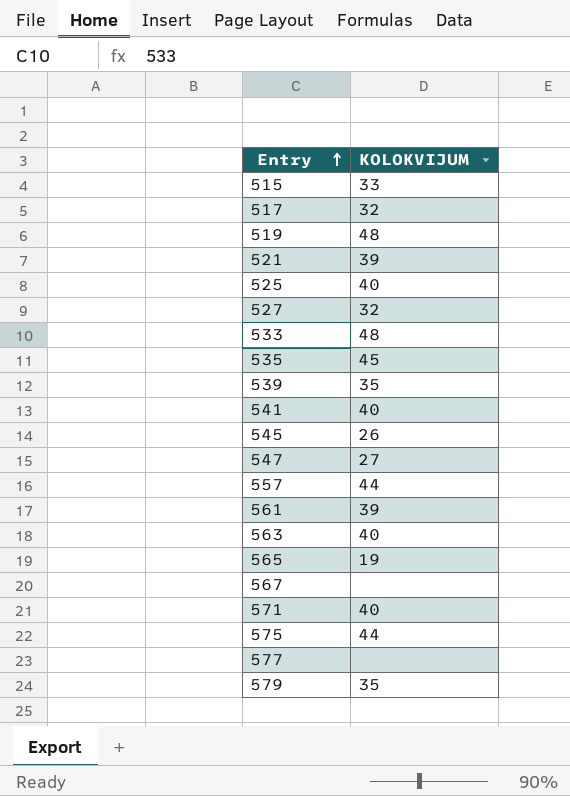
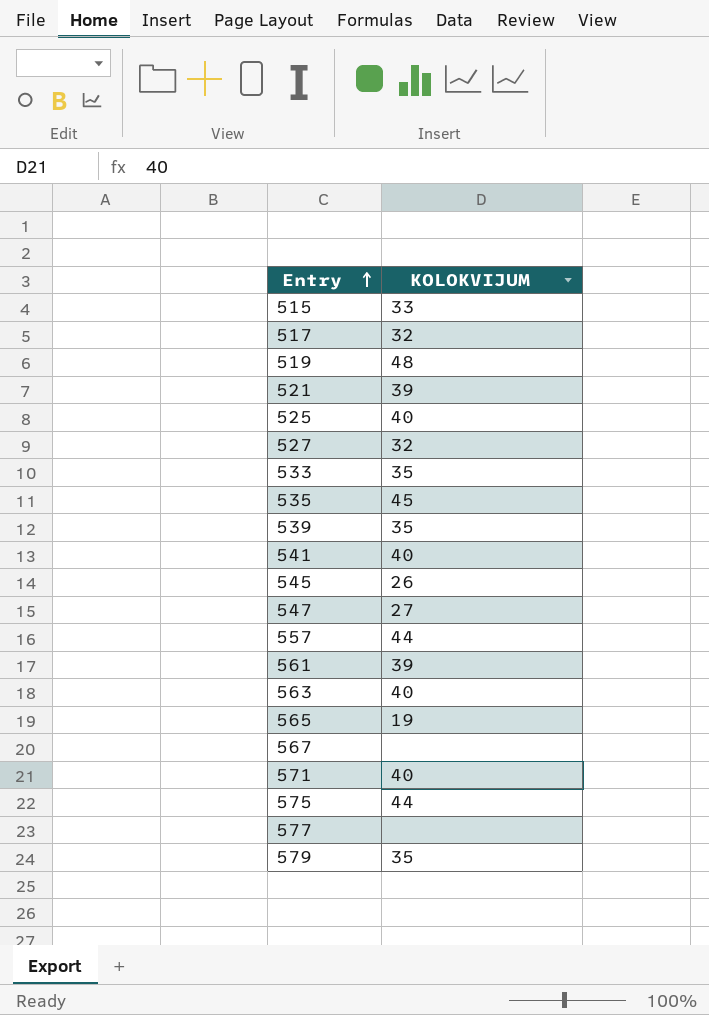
533 | KOLOKVIJUM: 48 -> 35

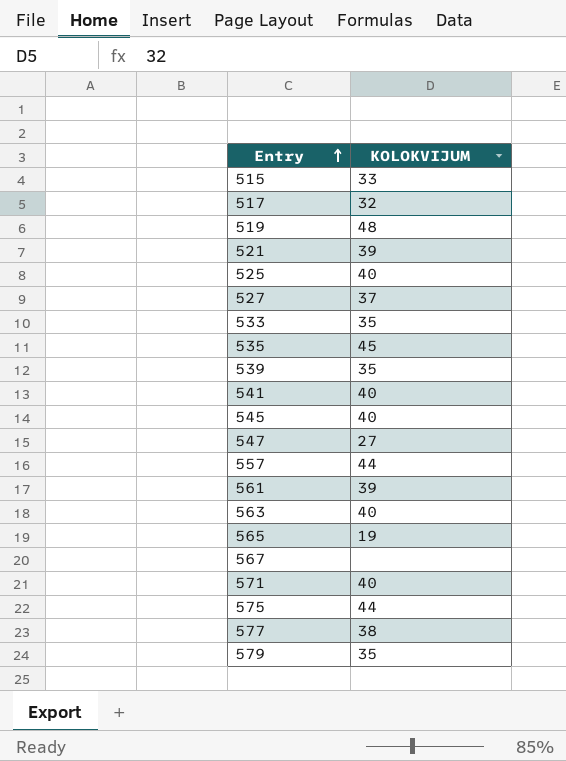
527 | KOLOKVIJUM: 32 -> 37
545 | KOLOKVIJUM: 26 -> 40
577 | KOLOKVIJUM: none -> 38

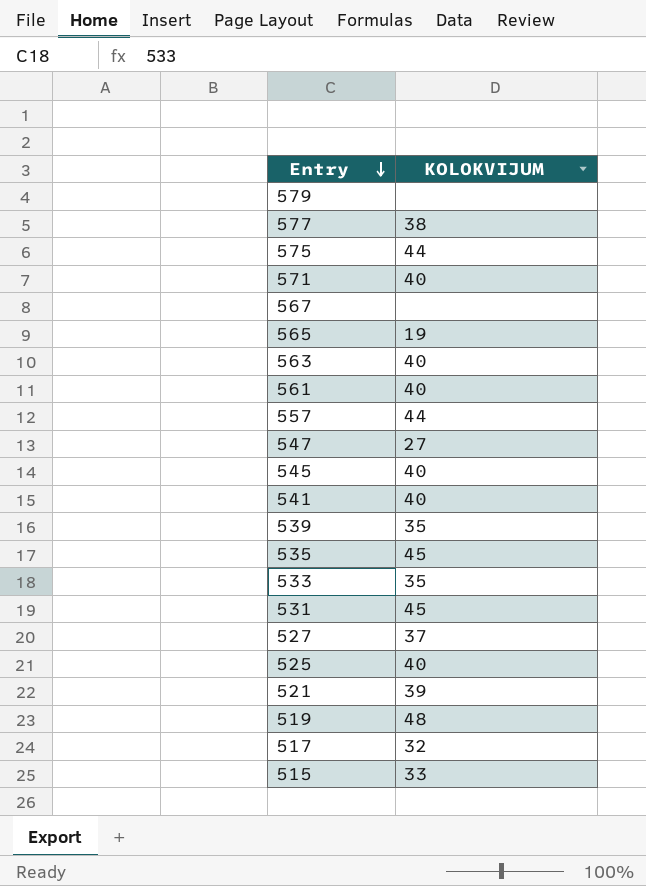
row order: Entry ascending -> Entry descending
579 | KOLOKVIJUM: 35 -> none
561 | KOLOKVIJUM: 39 -> 40
row 531: none -> 45

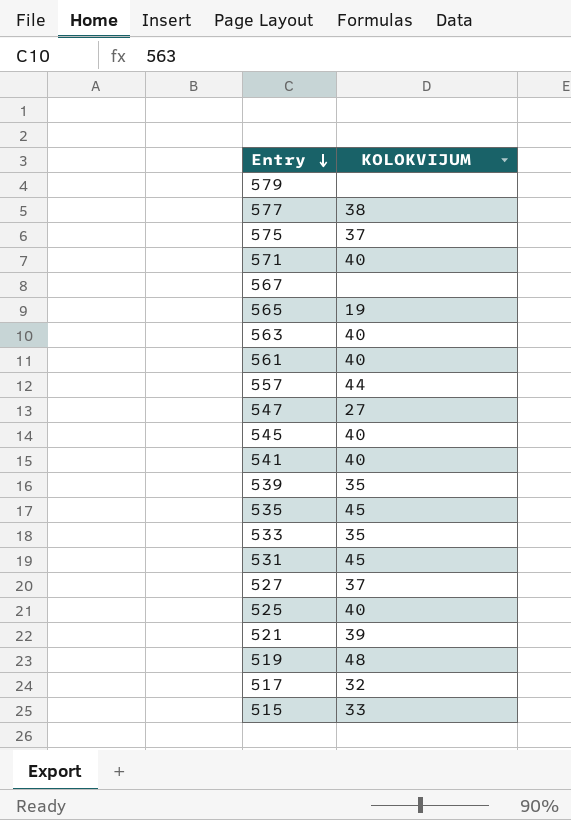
575 | KOLOKVIJUM: 44 -> 37

